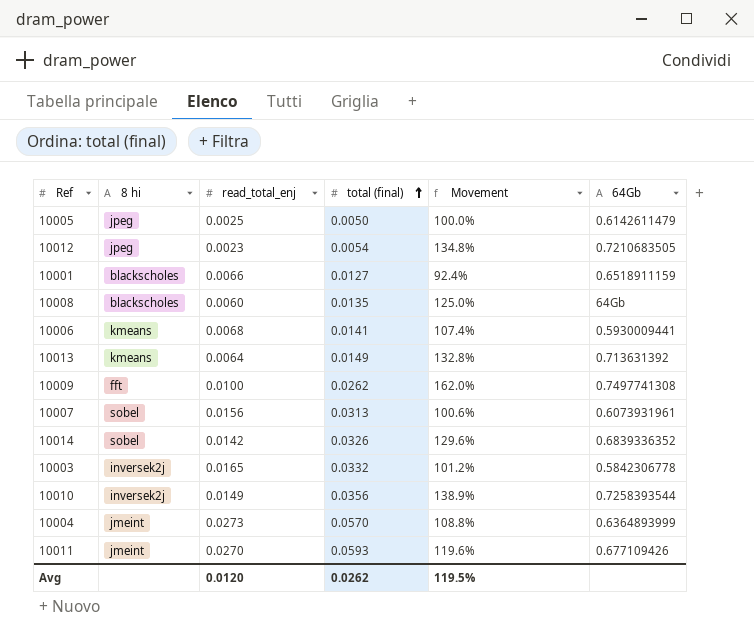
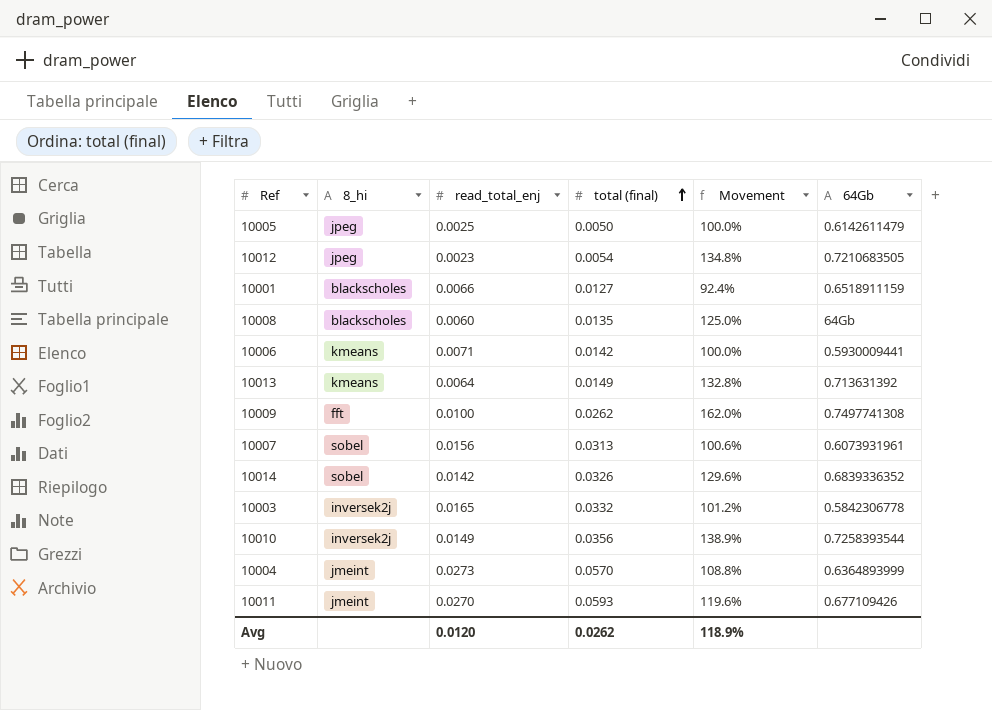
column name: 8 hi -> 8_hi
10006 | read_total_enj: 0.0068 -> 0.0071
10006 | total (final): 0.0141 -> 0.0142
10006 | Movement: 107.4% -> 100.0%
Avg | Movement: 119.5% -> 118.9%

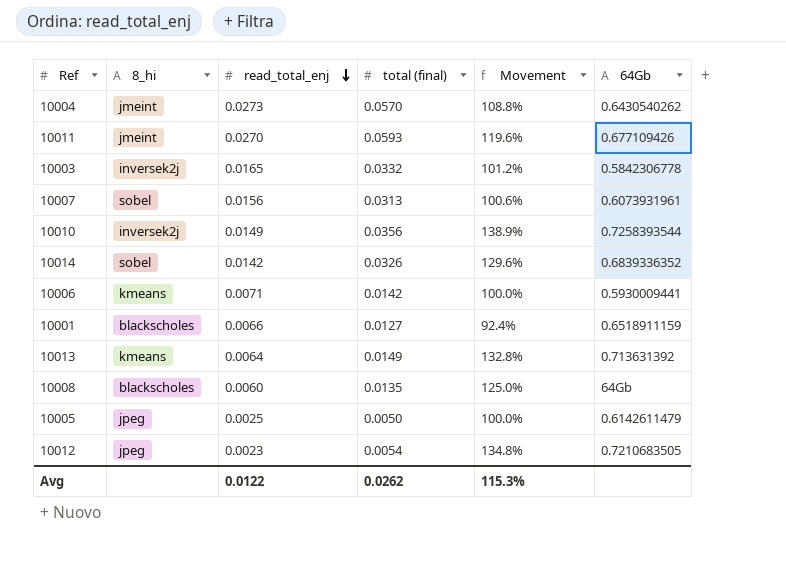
row order: total (final) ascending -> read_total_enj descending
row 10009: fft | 0.0100 | 0.0262 | 162.0% | 0.7497741308 -> none
10004 | 64Gb: 0.6364893999 -> 0.6430540262
Avg | read_total_enj: 0.0120 -> 0.0122
Avg | Movement: 118.9% -> 115.3%

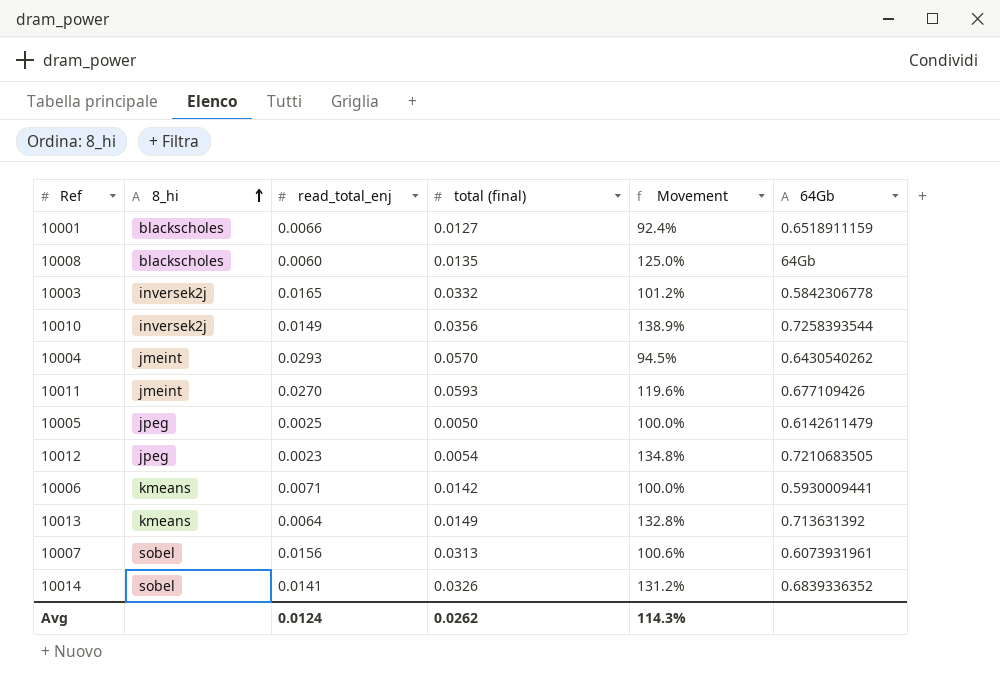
row order: read_total_enj descending -> 8_hi ascending
10004 | read_total_enj: 0.0273 -> 0.0293
10004 | Movement: 108.8% -> 94.5%
10014 | read_total_enj: 0.0142 -> 0.0141
10014 | Movement: 129.6% -> 131.2%
Avg | read_total_enj: 0.0122 -> 0.0124
Avg | Movement: 115.3% -> 114.3%

